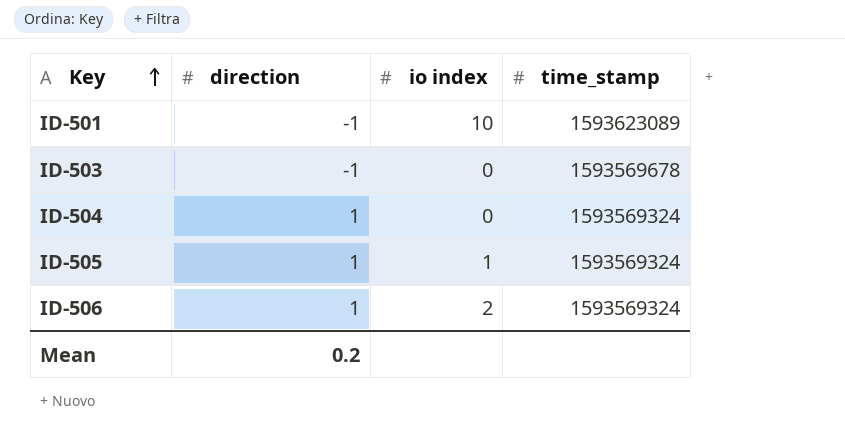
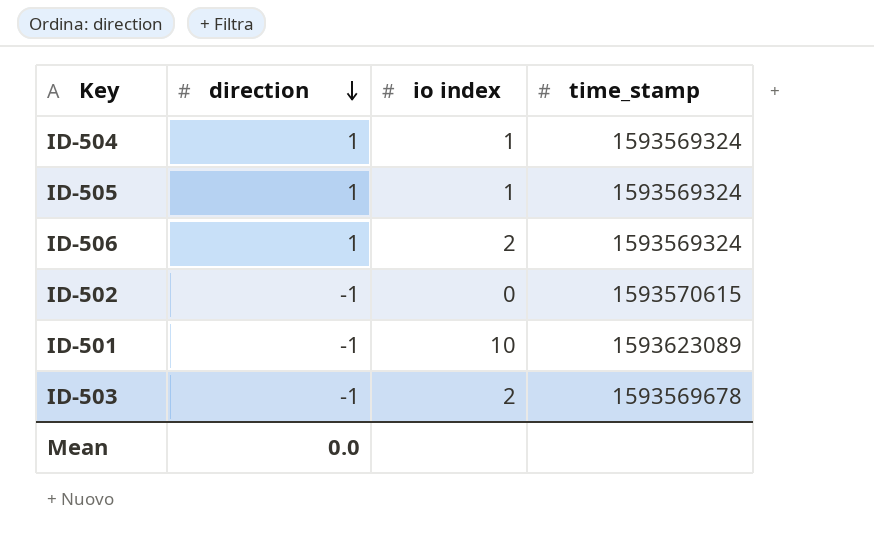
row order: Key ascending -> direction descending
ID-504 | io index: 0 -> 1
row ID-502: none -> -1 | 0 | 1593570615
ID-503 | io index: 0 -> 2
Mean | direction: 0.2 -> 0.0

